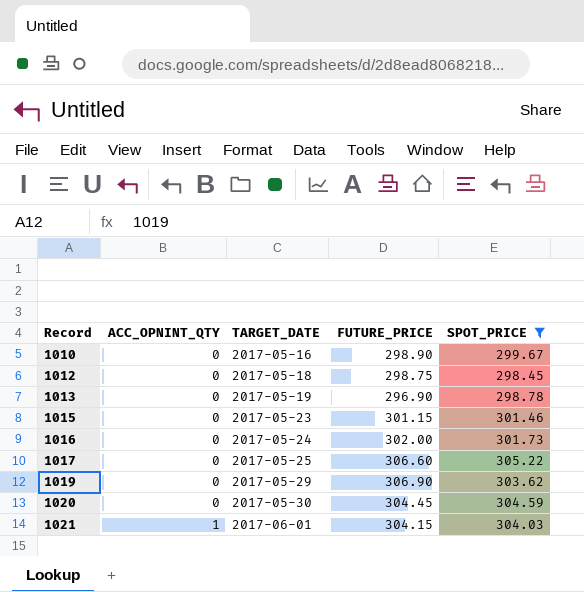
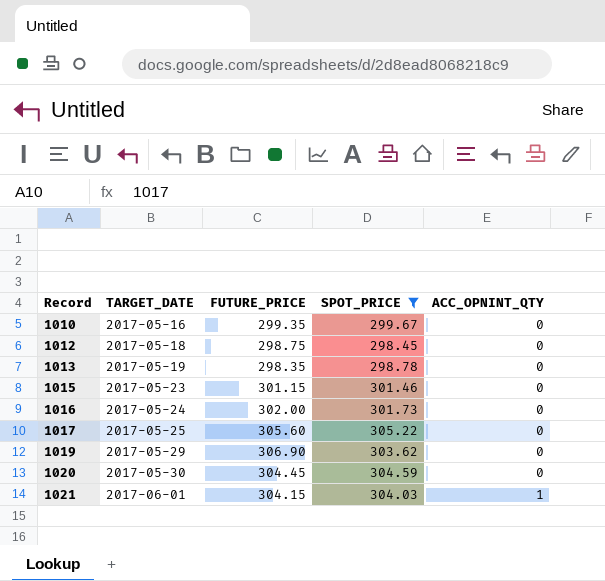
column ACC_OPNINT_QTY | position: 2 -> 5
1010 | FUTURE_PRICE: 298.90 -> 299.35
1013 | FUTURE_PRICE: 296.90 -> 298.35
1017 | FUTURE_PRICE: 306.60 -> 305.60

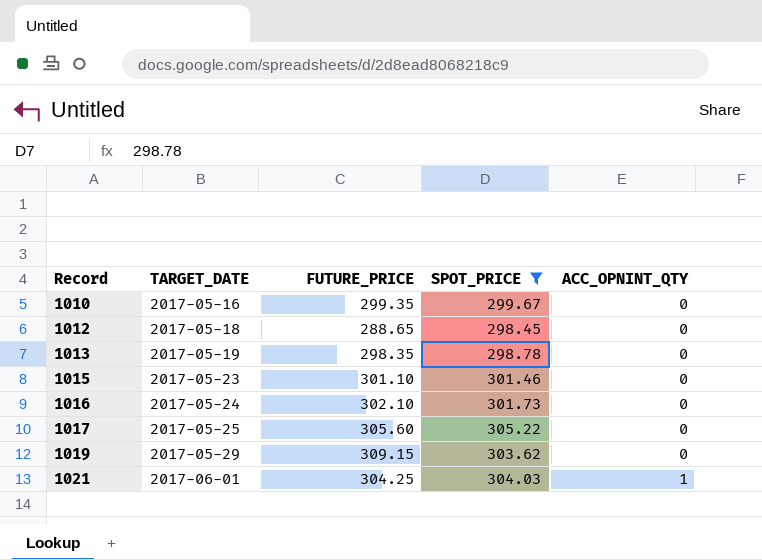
row 1020: 2017-05-30 | 304.45 | 304.59 | 0 -> none
1012 | FUTURE_PRICE: 298.75 -> 288.65
1015 | FUTURE_PRICE: 301.15 -> 301.10
1016 | FUTURE_PRICE: 302.00 -> 302.10
1019 | FUTURE_PRICE: 306.90 -> 309.15
1021 | FUTURE_PRICE: 304.15 -> 304.25

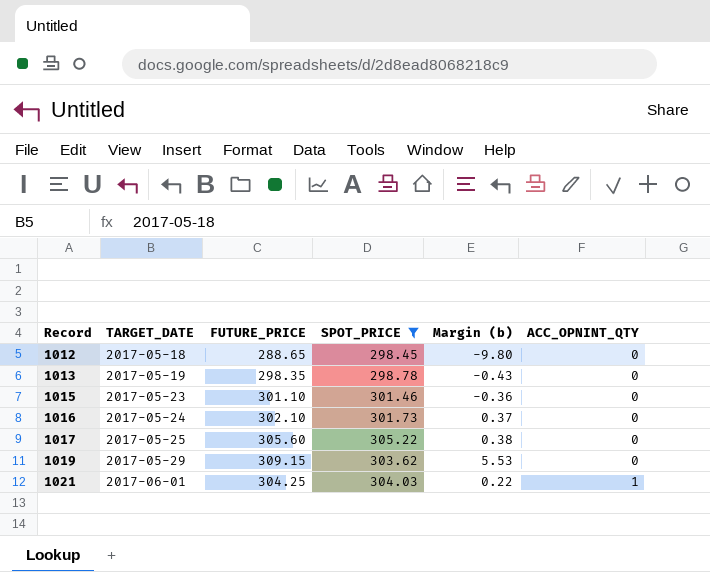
column Margin (b) | formula: none -> [FUTURE_PRICE] - [SPOT_PRICE]
row 1010: 2017-05-16 | 299.35 | 299.67 | 0 -> none

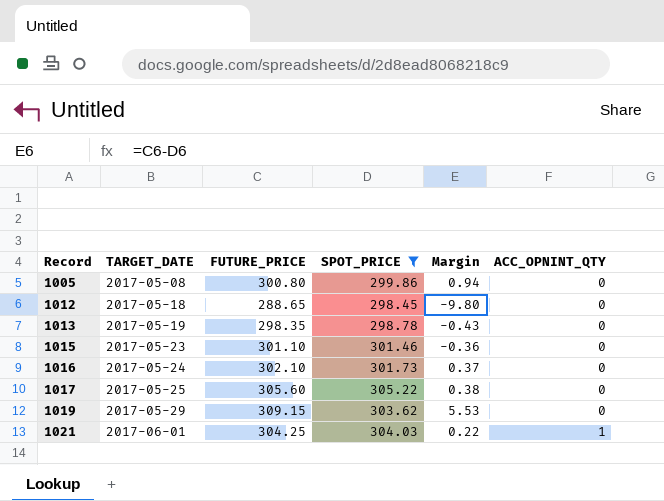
column name: Margin (b) -> Margin
row 1005: none -> 2017-05-08 | 300.80 | 299.86 | 0.94 | 0

